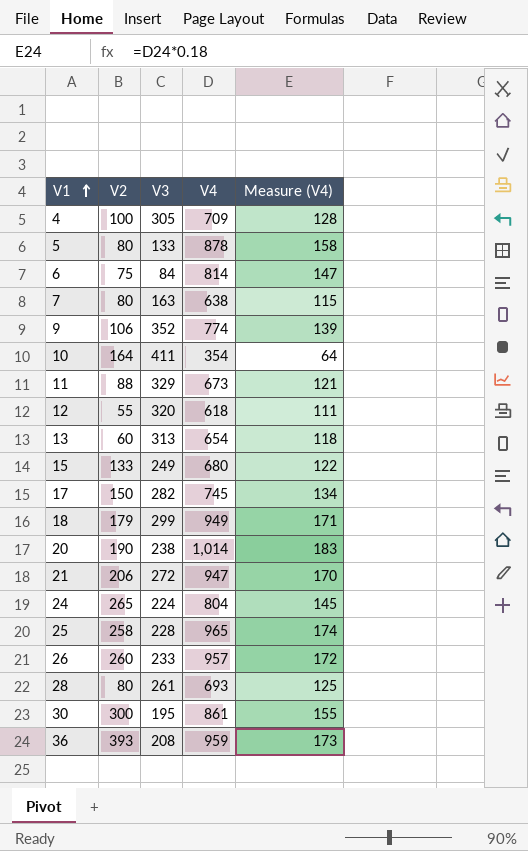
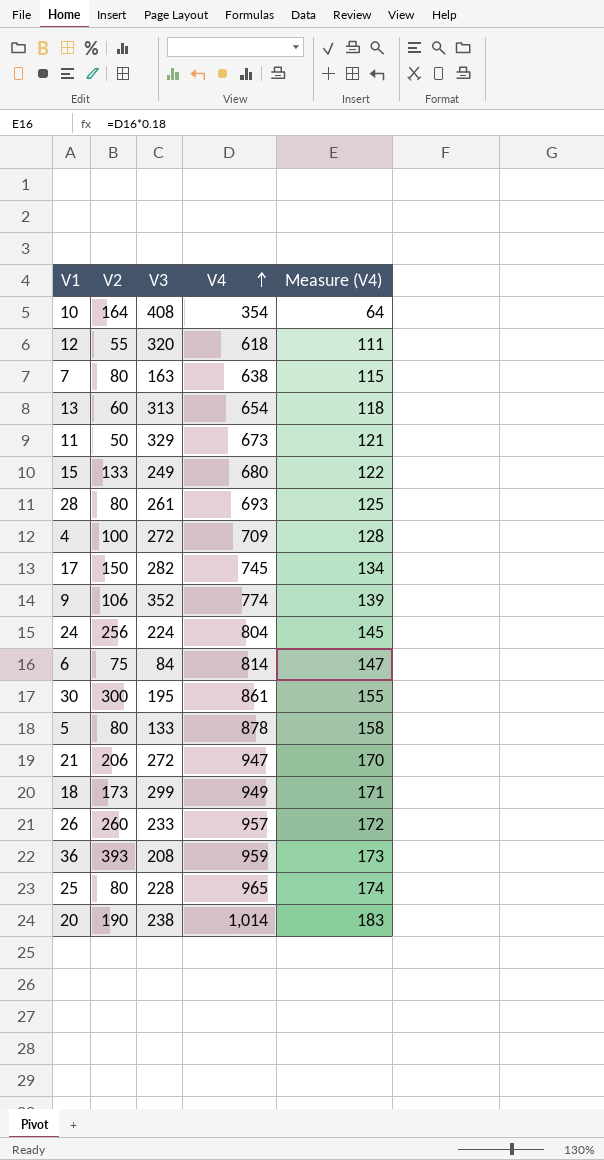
row order: V1 ascending -> V4 ascending
10 | V3: 411 -> 408
11 | V2: 88 -> 50
4 | V3: 305 -> 272
24 | V2: 265 -> 256
18 | V2: 179 -> 173
25 | V2: 258 -> 80

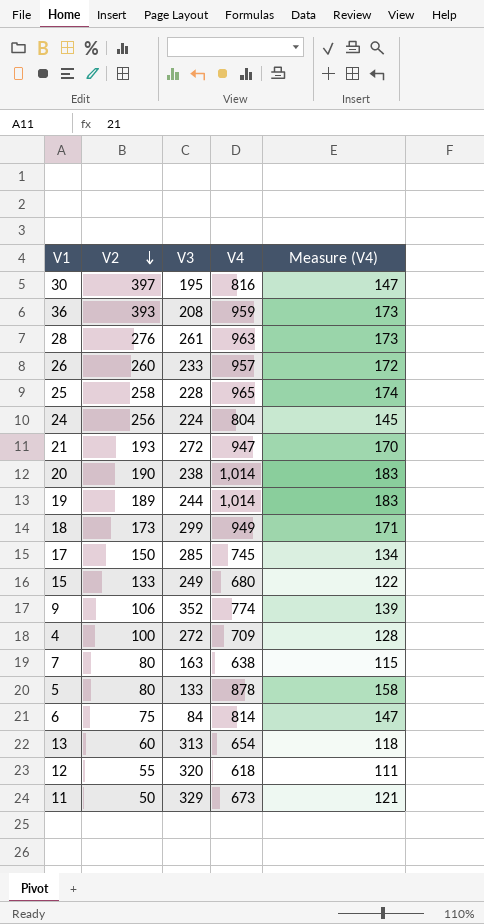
row order: V4 ascending -> V2 descending
row 10: 164 | 408 | 354 | 64 -> none
30 | V2: 300 -> 397
30 | V4: 861 -> 816
30 | Measure (V4): 155 -> 147
28 | V2: 80 -> 276
28 | V4: 693 -> 963
28 | Measure (V4): 125 -> 173
25 | V2: 80 -> 258
21 | V2: 206 -> 193
row 19: none -> 189 | 244 | 1,014 | 183
17 | V3: 282 -> 285

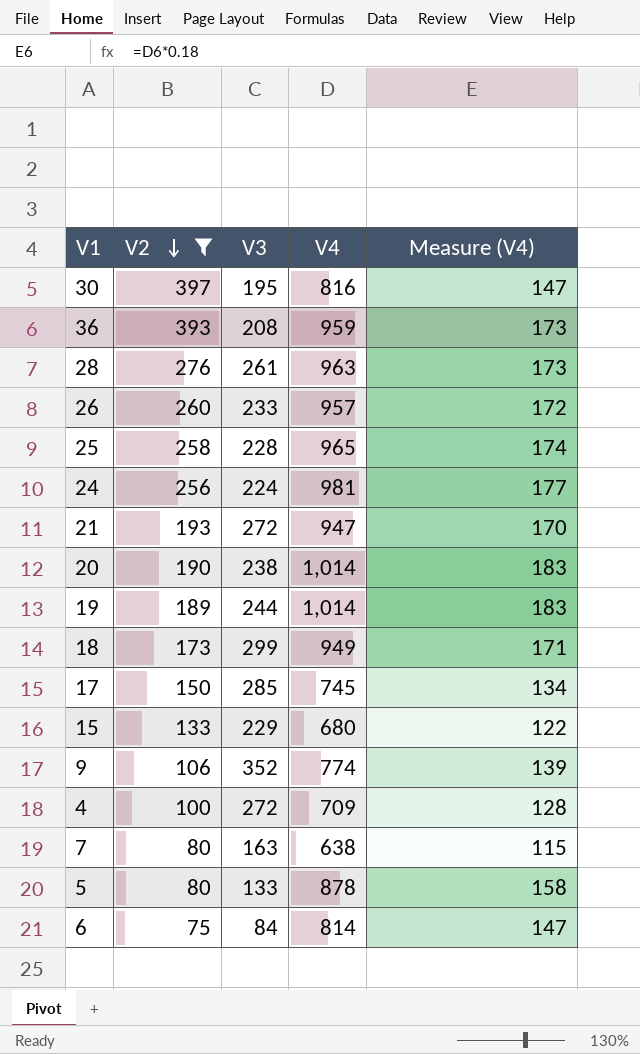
filter: none -> V2 >= 75
24 | V4: 804 -> 981
24 | Measure (V4): 145 -> 177
15 | V3: 249 -> 229

